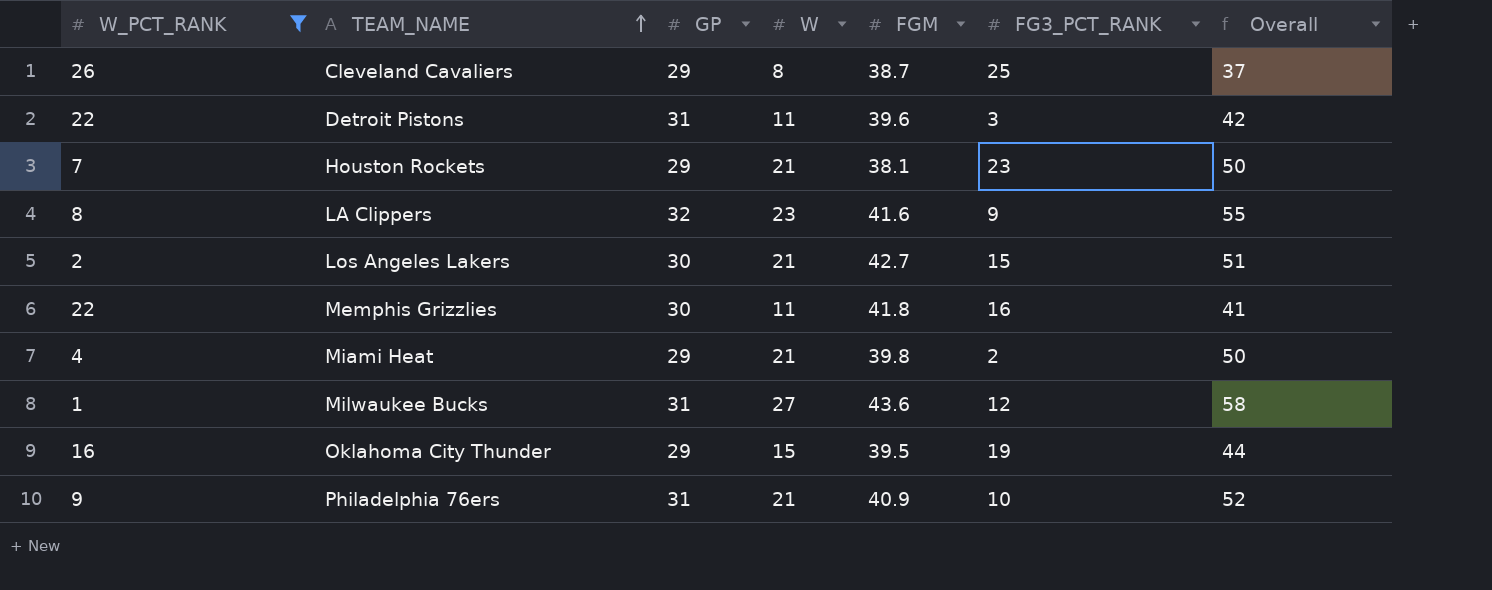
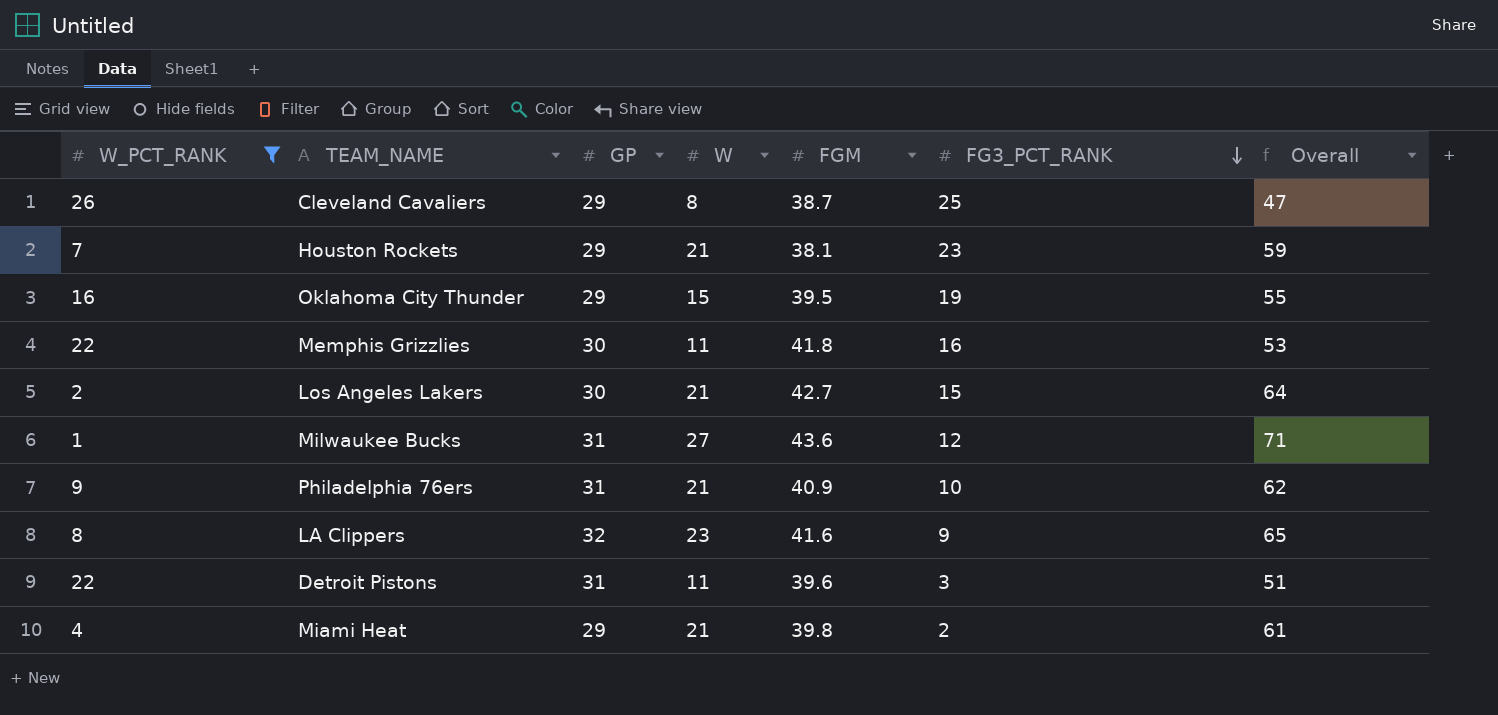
row order: TEAM_NAME ascending -> FG3_PCT_RANK descending
column Overall | formula: [GP] + [W] -> [W] + [FGM]

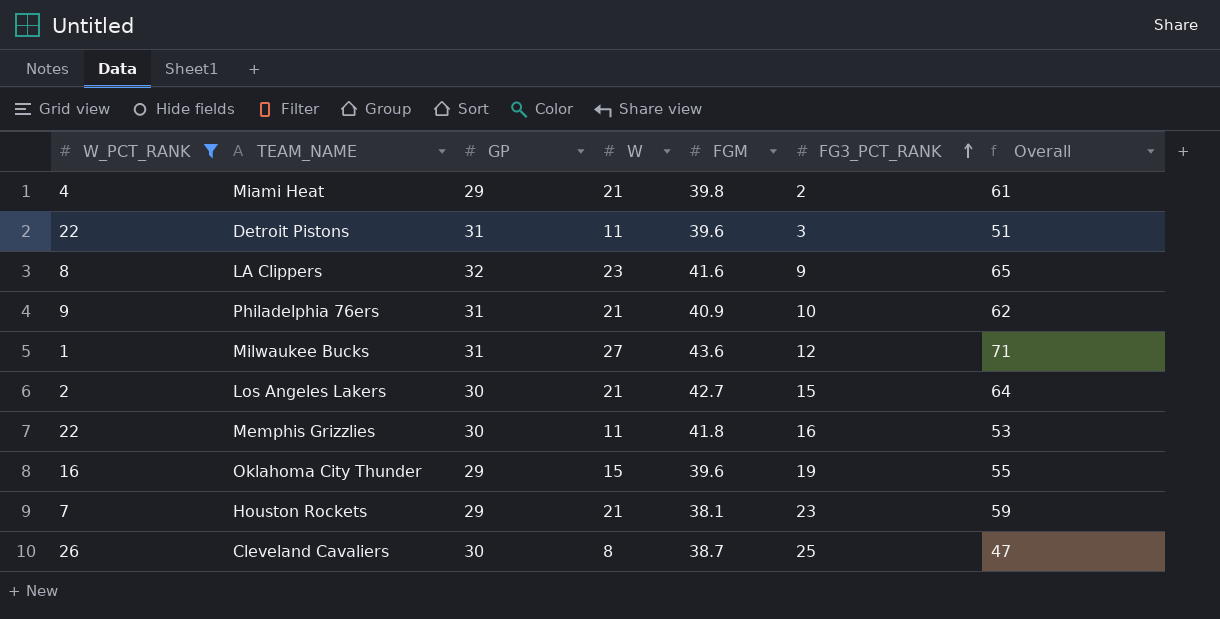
row order: FG3_PCT_RANK descending -> FG3_PCT_RANK ascending
Oklahoma City Thunder | FGM: 39.5 -> 39.6
Cleveland Cavaliers | GP: 29 -> 30

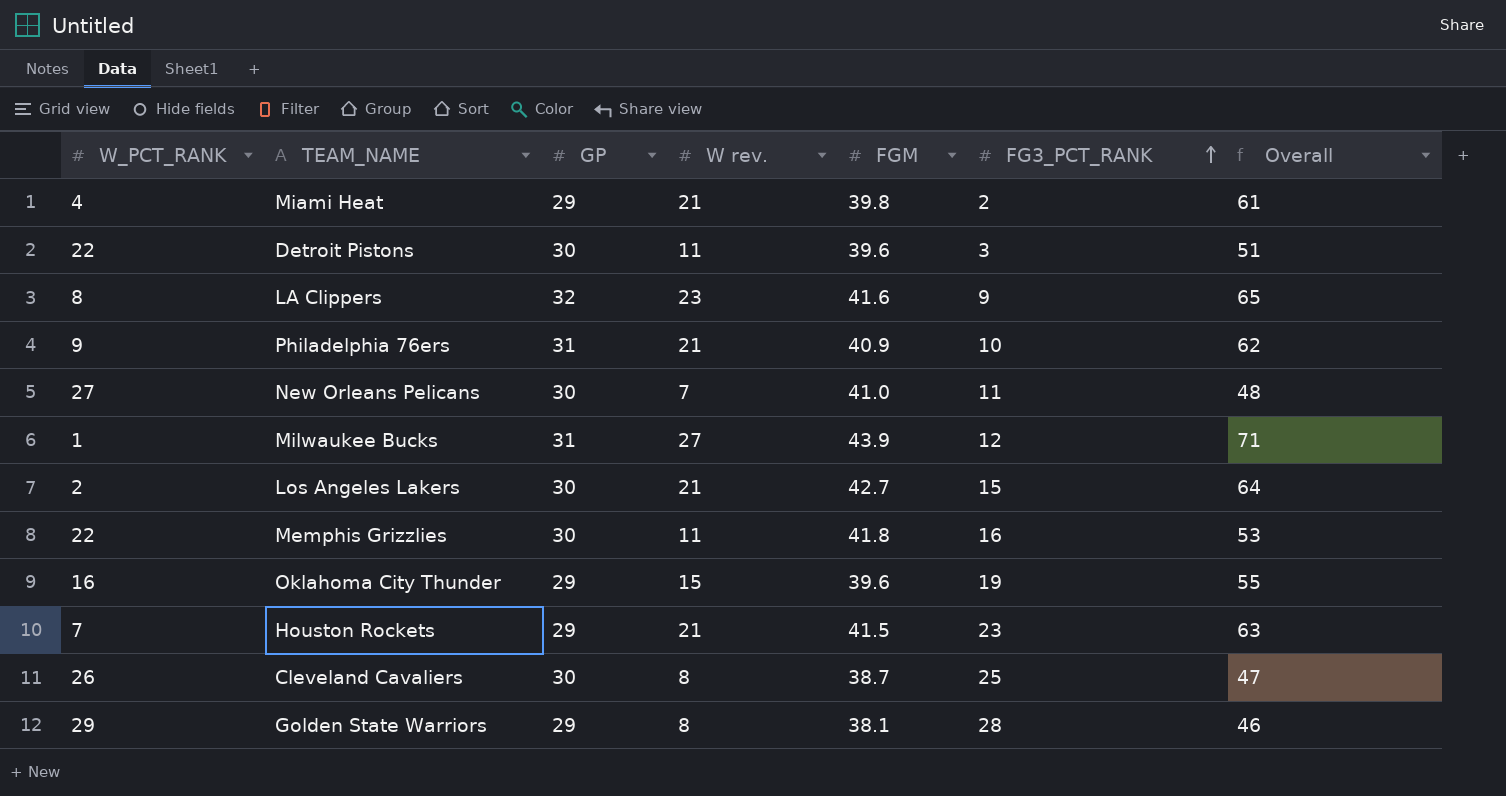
filter: W_PCT_RANK <= 26 -> none
column name: W -> W rev.
Detroit Pistons | GP: 31 -> 30
Milwaukee Bucks | FGM: 43.6 -> 43.9
Houston Rockets | FGM: 38.1 -> 41.5
Houston Rockets | Overall: 59 -> 63

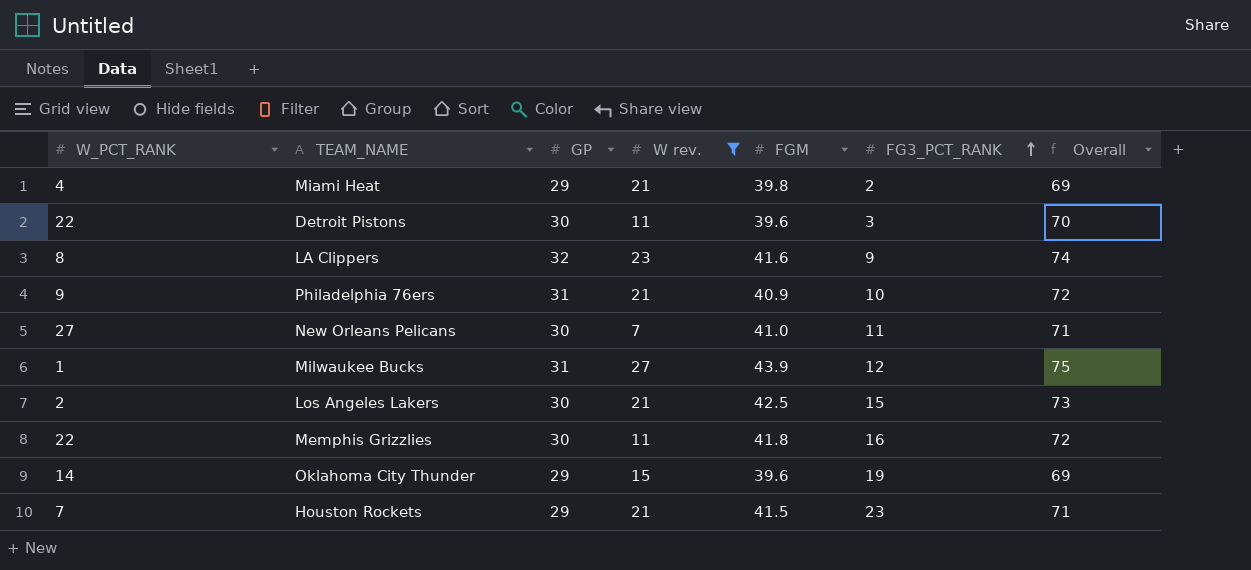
filter: none -> W rev. != 8
column Overall | formula: [W rev.] + [FGM] -> [GP] + [FGM]
Los Angeles Lakers | FGM: 42.7 -> 42.5
Oklahoma City Thunder | W_PCT_RANK: 16 -> 14

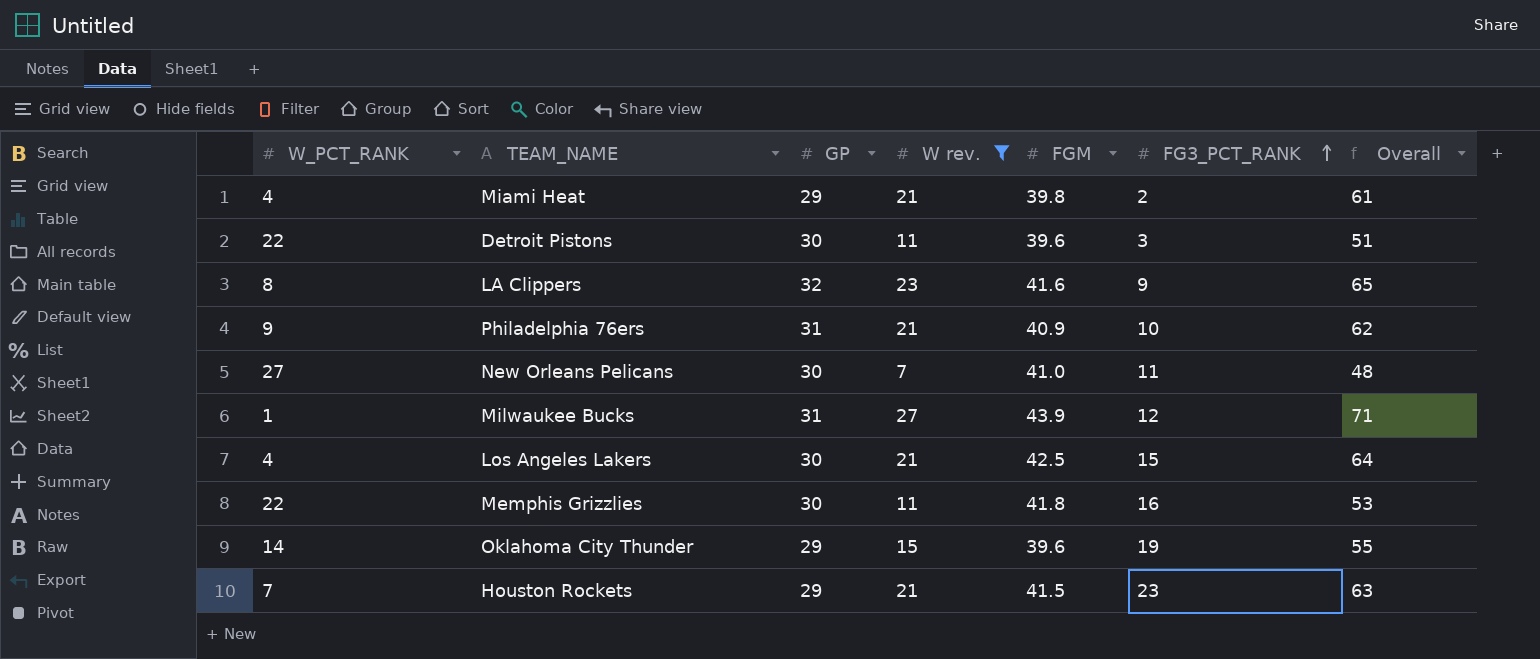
column Overall | formula: [GP] + [FGM] -> [W rev.] + [FGM]
Los Angeles Lakers | W_PCT_RANK: 2 -> 4

